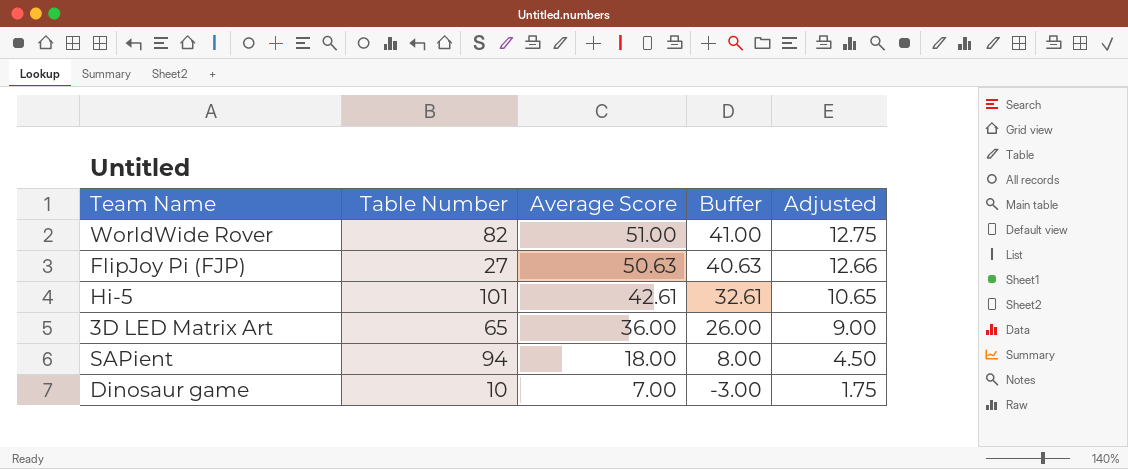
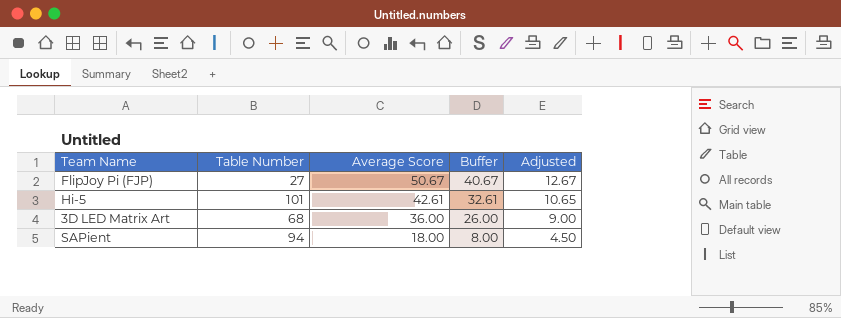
row WorldWide Rover: 82 | 51.00 | 41.00 | 12.75 -> none
row Dinosaur game: 10 | 7.00 | -3.00 | 1.75 -> none
FlipJoy Pi (FJP) | Average Score: 50.63 -> 50.67
FlipJoy Pi (FJP) | Buffer: 40.63 -> 40.67
FlipJoy Pi (FJP) | Adjusted: 12.66 -> 12.67
3D LED Matrix Art | Table Number: 65 -> 68

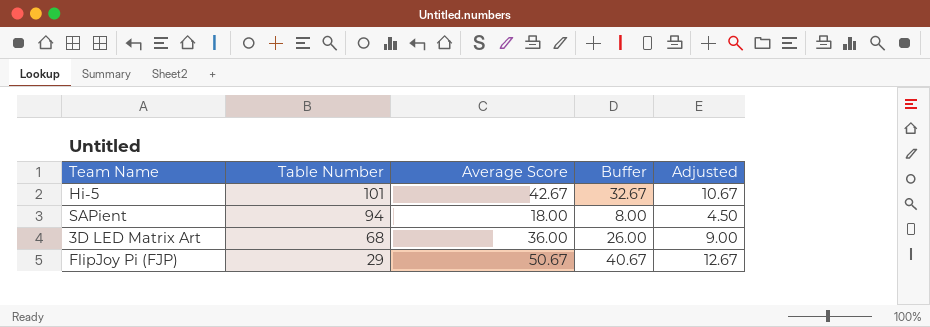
row order: Average Score descending -> Table Number descending
Hi-5 | Average Score: 42.61 -> 42.67
Hi-5 | Buffer: 32.61 -> 32.67
Hi-5 | Adjusted: 10.65 -> 10.67
FlipJoy Pi (FJP) | Table Number: 27 -> 29

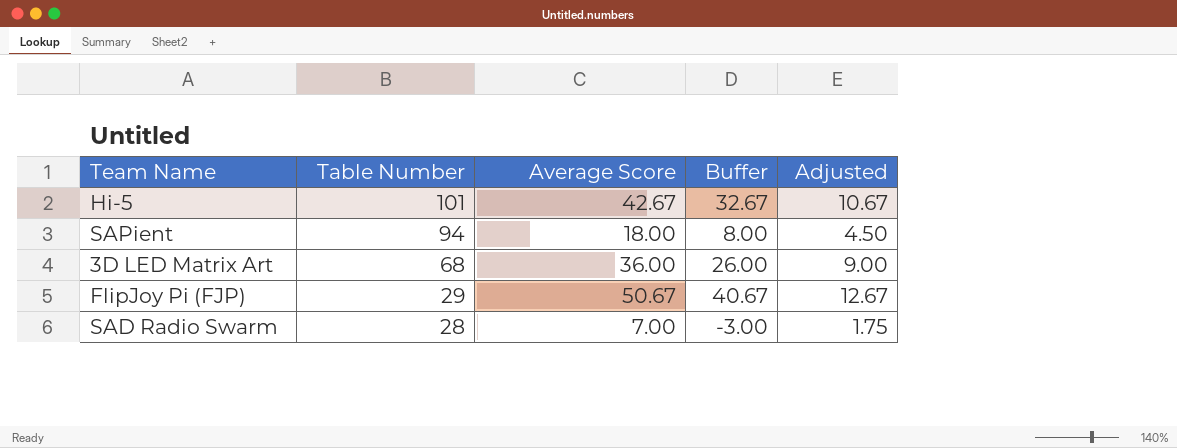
row SAD Radio Swarm: none -> 28 | 7.00 | -3.00 | 1.75

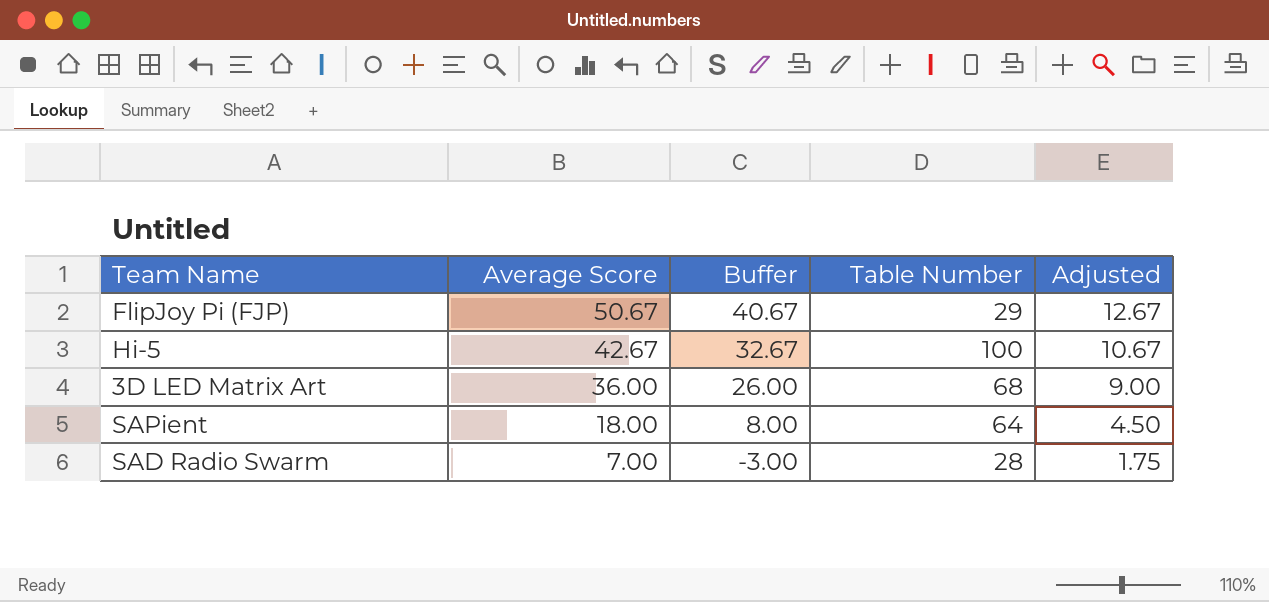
row order: Table Number descending -> Average Score descending
column Table Number | position: 2 -> 4
Hi-5 | Table Number: 101 -> 100
SAPient | Table Number: 94 -> 64

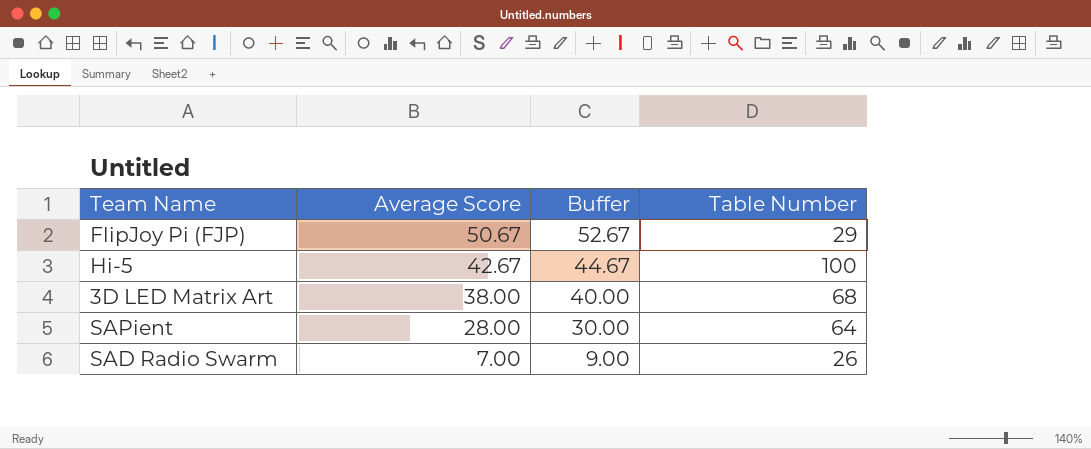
column Adjusted | formula: [Average Score] * 0.25 -> none
column Buffer | formula: [Average Score] - 10 -> [Average Score] + 2
3D LED Matrix Art | Average Score: 36.00 -> 38.00
SAPient | Average Score: 18.00 -> 28.00
SAD Radio Swarm | Table Number: 28 -> 26

